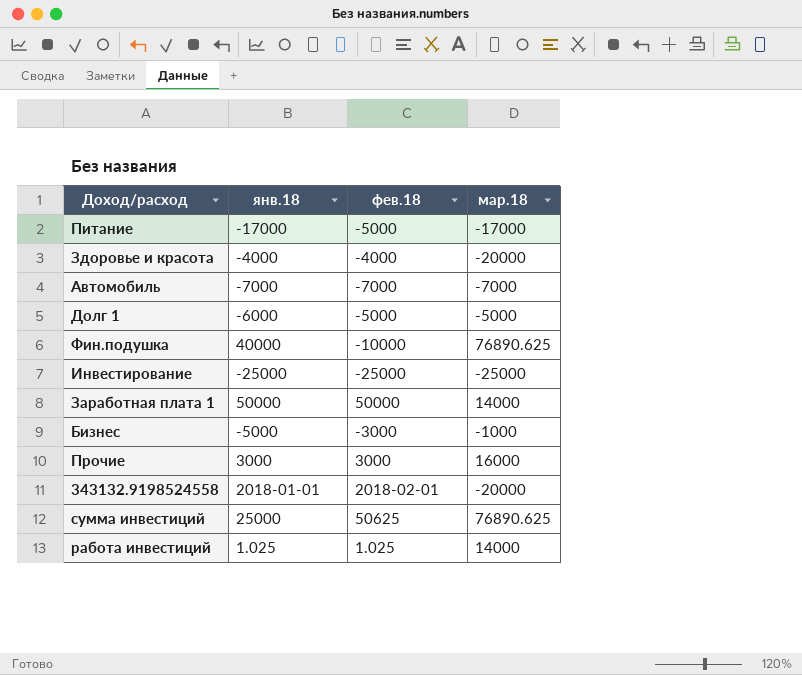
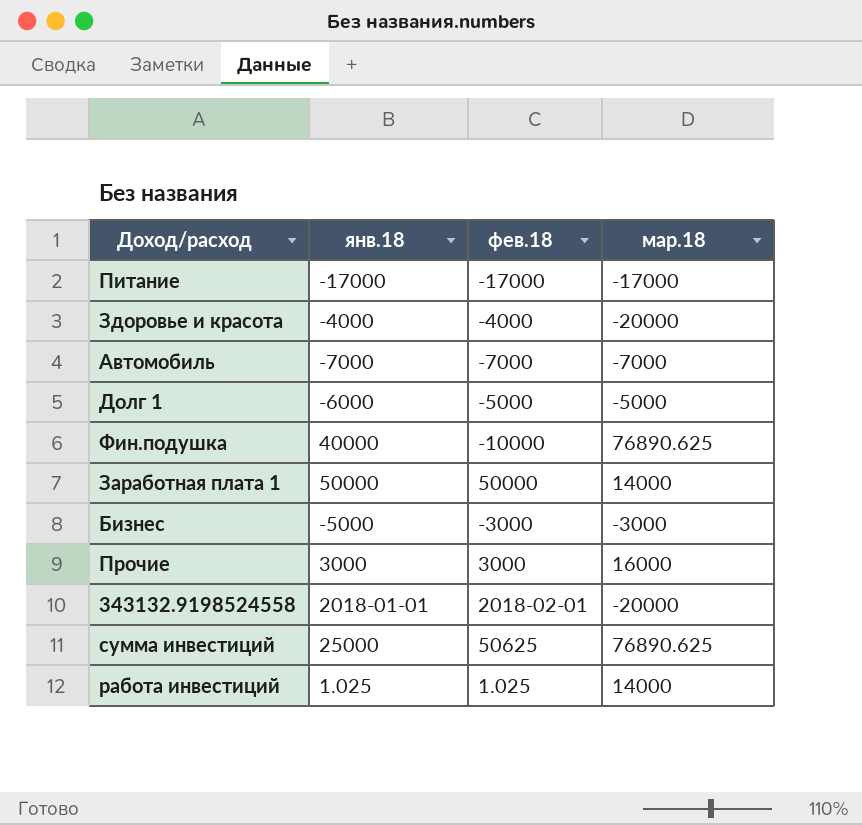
row Инвестирование: -25000 | -25000 | -25000 -> none
Питание | фев.18: -5000 -> -17000
Бизнес | мар.18: -1000 -> -3000

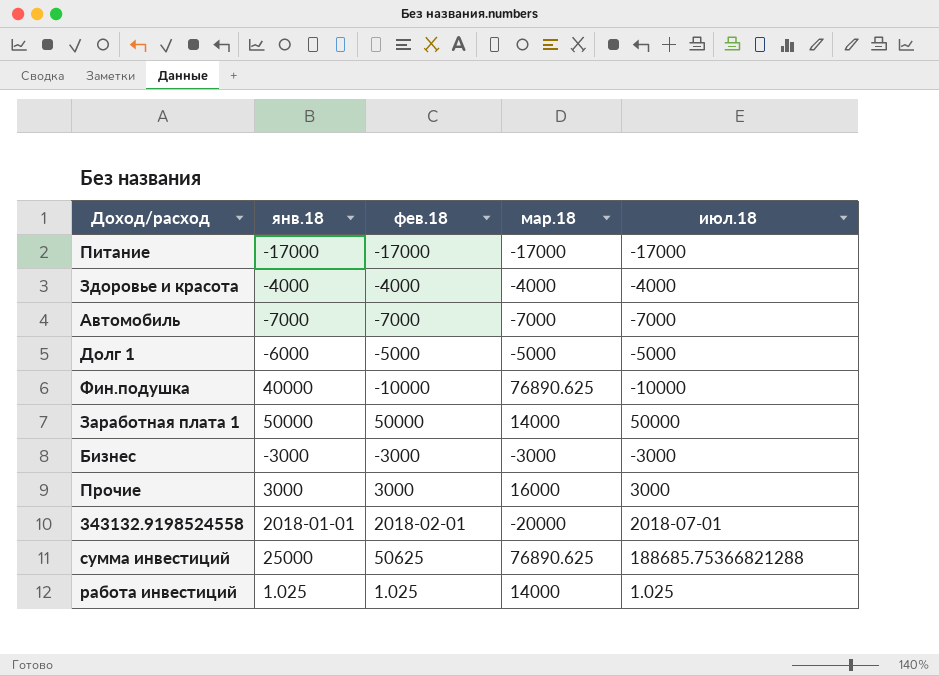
column июл.18 | position: none -> 5
Здоровье и красота | мар.18: -20000 -> -4000
Бизнес | янв.18: -5000 -> -3000

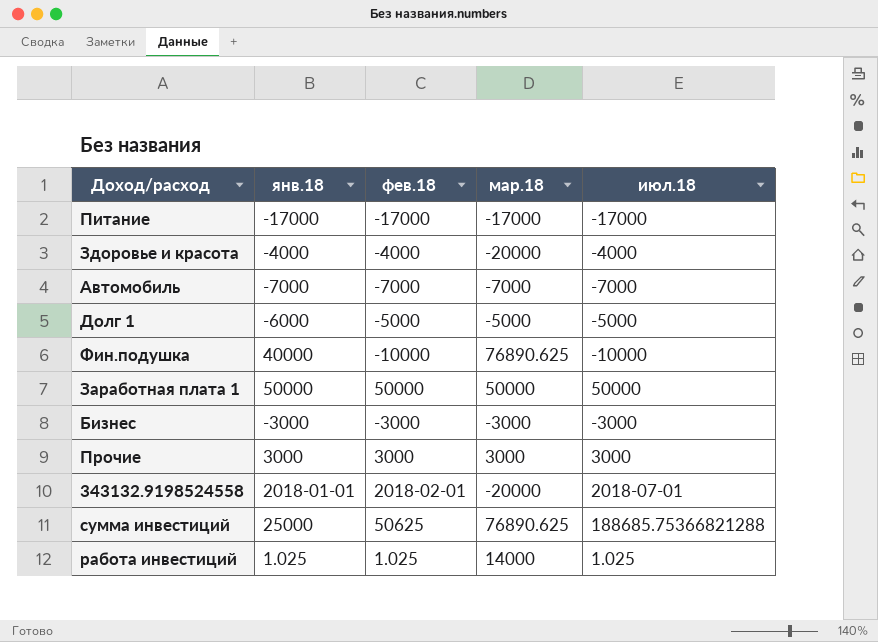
Здоровье и красота | мар.18: -4000 -> -20000
Заработная плата 1 | мар.18: 14000 -> 50000
Прочие | мар.18: 16000 -> 3000

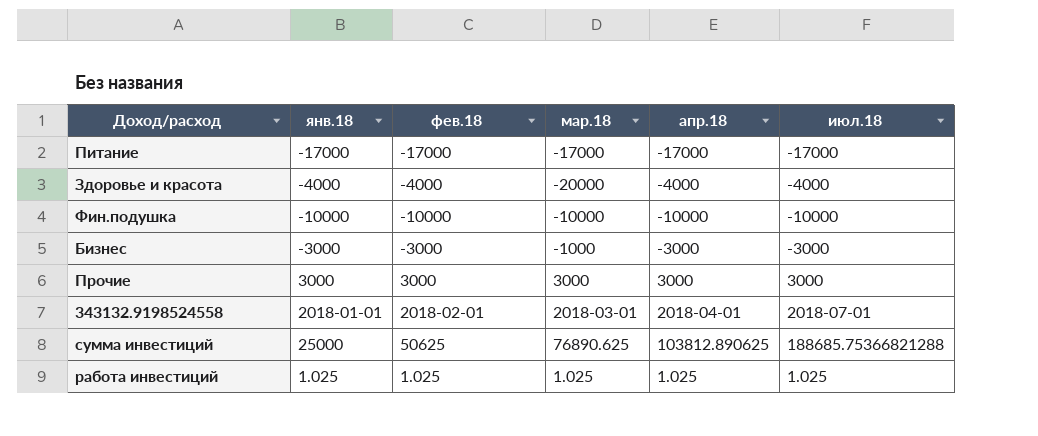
column апр.18 | position: none -> 5
row Автомобиль: -7000 | -7000 | -7000 | -7000 -> none
row Долг 1: -6000 | -5000 | -5000 | -5000 -> none
row Заработная плата 1: 50000 | 50000 | 50000 | 50000 -> none
Фин.подушка | янв.18: 40000 -> -10000
Фин.подушка | мар.18: 76890.625 -> -10000
Бизнес | мар.18: -3000 -> -1000
343132.9198524558 | мар.18: -20000 -> 2018-03-01
работа инвестиций | мар.18: 14000 -> 1.025

